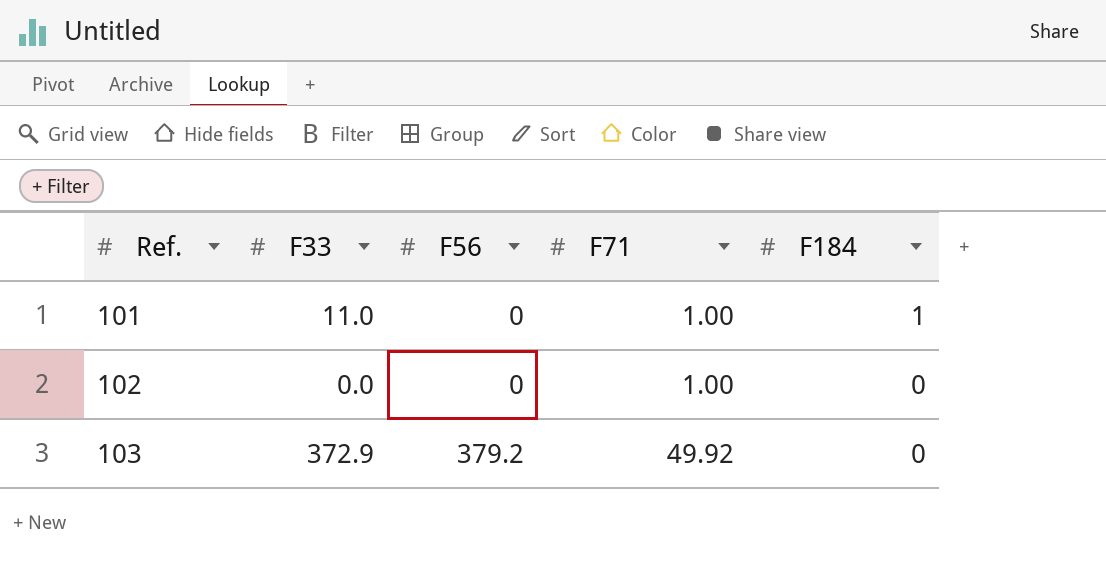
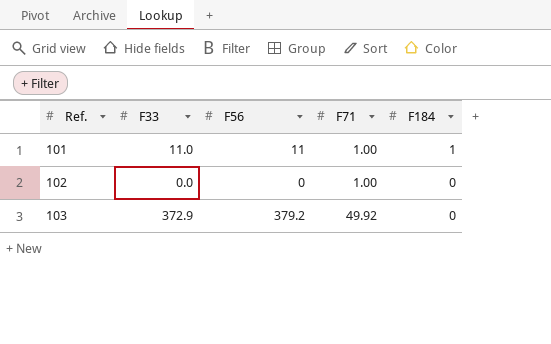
101 | F56: 0 -> 11

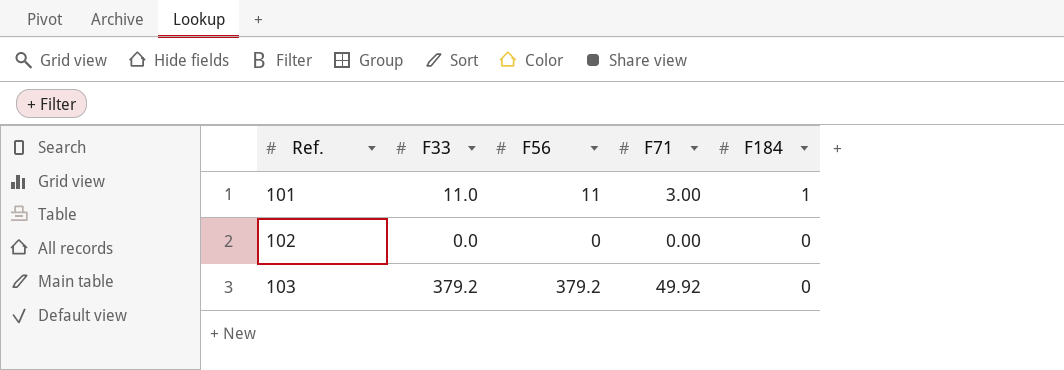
101 | F71: 1.00 -> 3.00
102 | F71: 1.00 -> 0.00
103 | F33: 372.9 -> 379.2

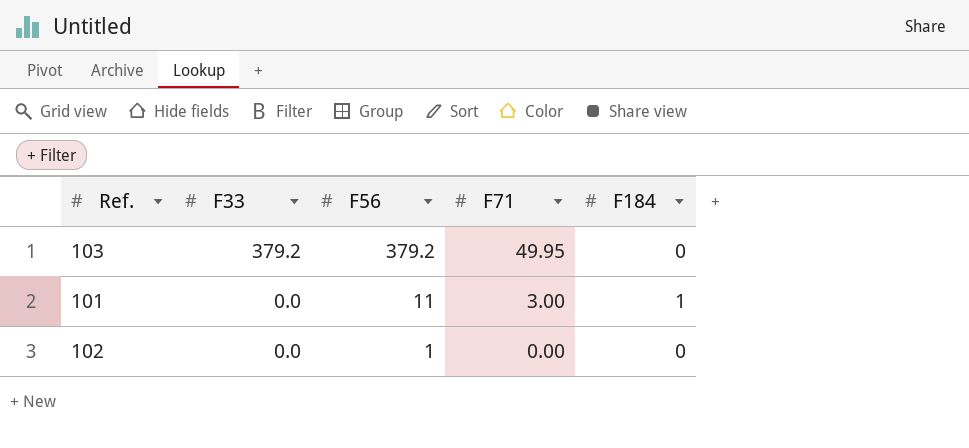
row order: Ref. ascending -> F33 descending
103 | F71: 49.92 -> 49.95
101 | F33: 11.0 -> 0.0
102 | F56: 0 -> 1

